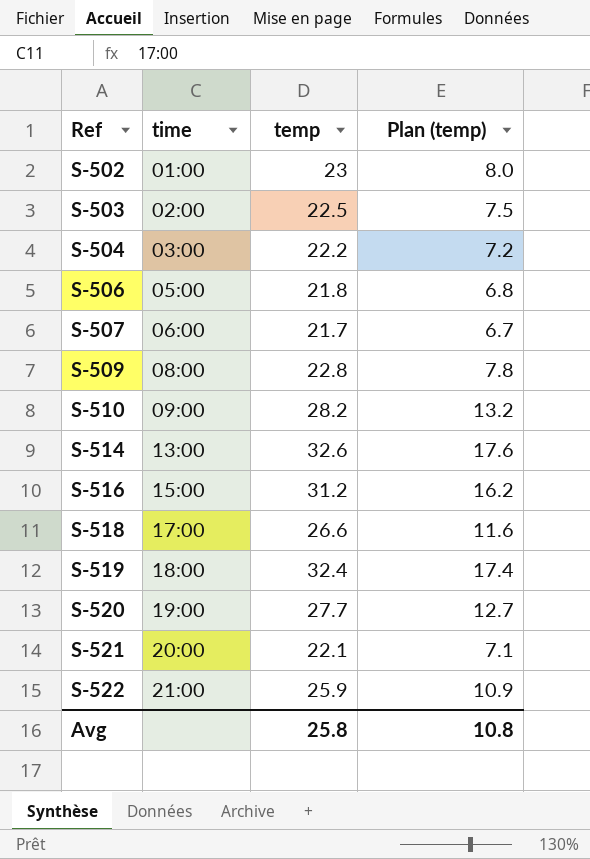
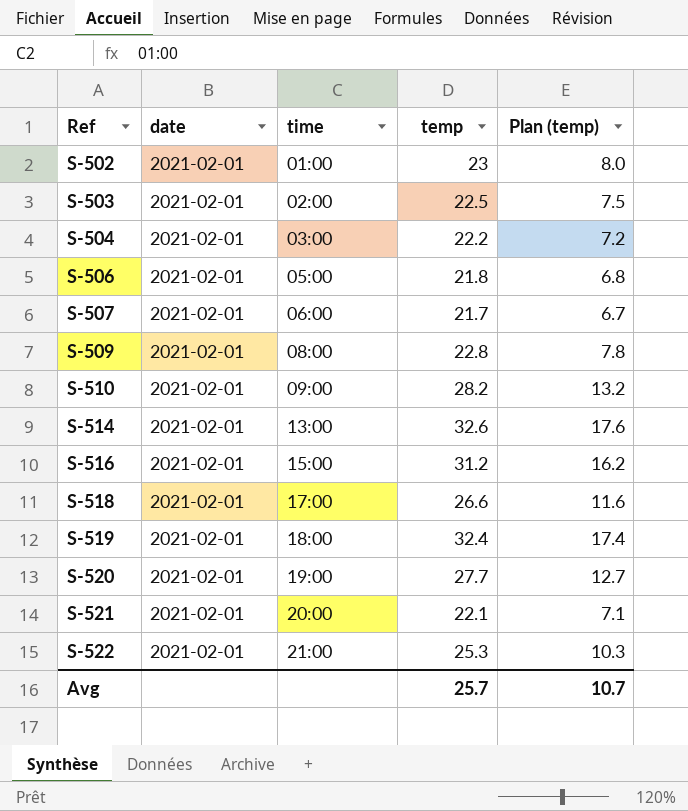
column date | position: none -> 2
S-522 | temp: 25.9 -> 25.3
S-522 | Plan (temp): 10.9 -> 10.3
Avg | temp: 25.8 -> 25.7
Avg | Plan (temp): 10.8 -> 10.7

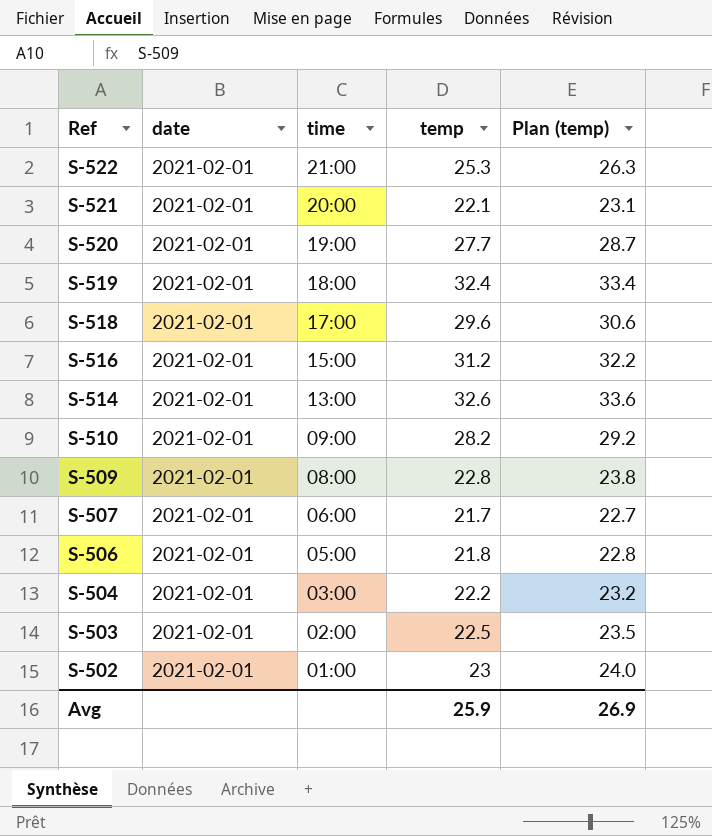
row order: Ref ascending -> Ref descending
column Plan (temp) | formula: [temp] - 15 -> [temp] + 1
S-518 | temp: 26.6 -> 29.6
Avg | temp: 25.7 -> 25.9
Avg | Plan (temp): 10.7 -> 26.9

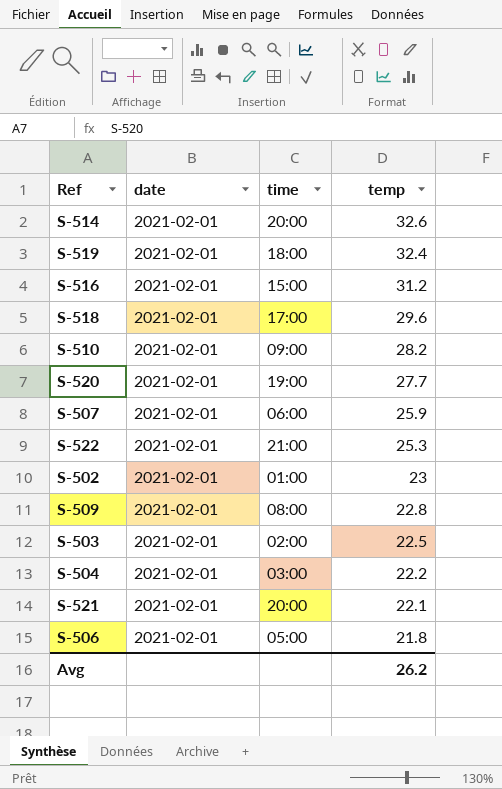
row order: Ref descending -> temp descending
column Plan (temp) | formula: [temp] + 1 -> none
S-514 | time: 13:00 -> 20:00
S-507 | temp: 21.7 -> 25.9
Avg | temp: 25.9 -> 26.2

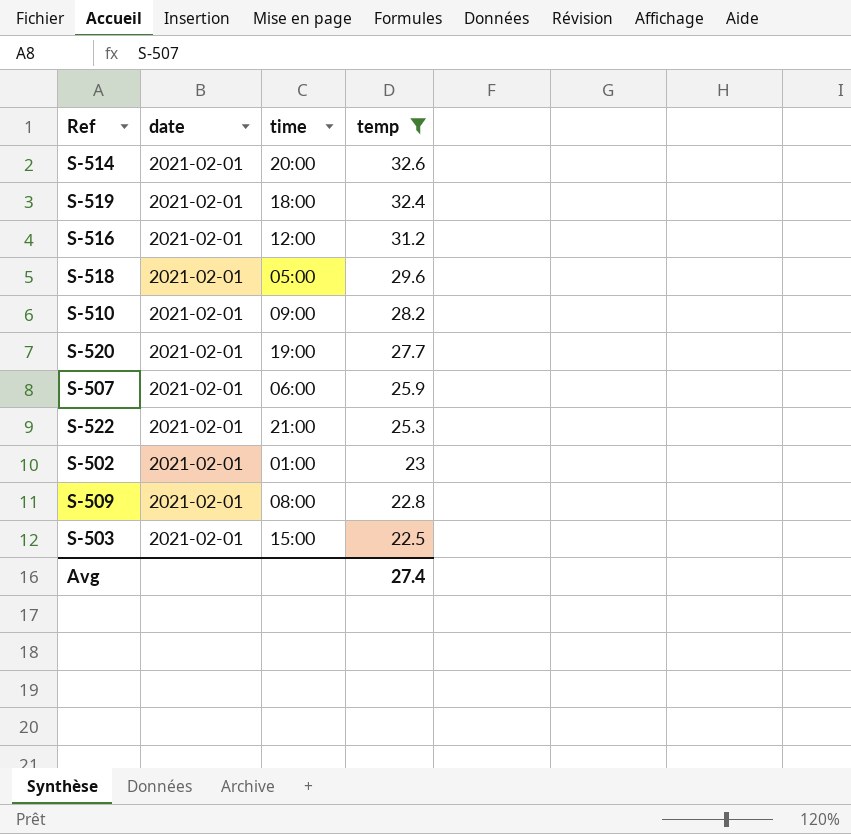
filter: none -> temp >= 22.5
S-516 | time: 15:00 -> 12:00
S-518 | time: 17:00 -> 05:00
S-503 | time: 02:00 -> 15:00
Avg | temp: 26.2 -> 27.4

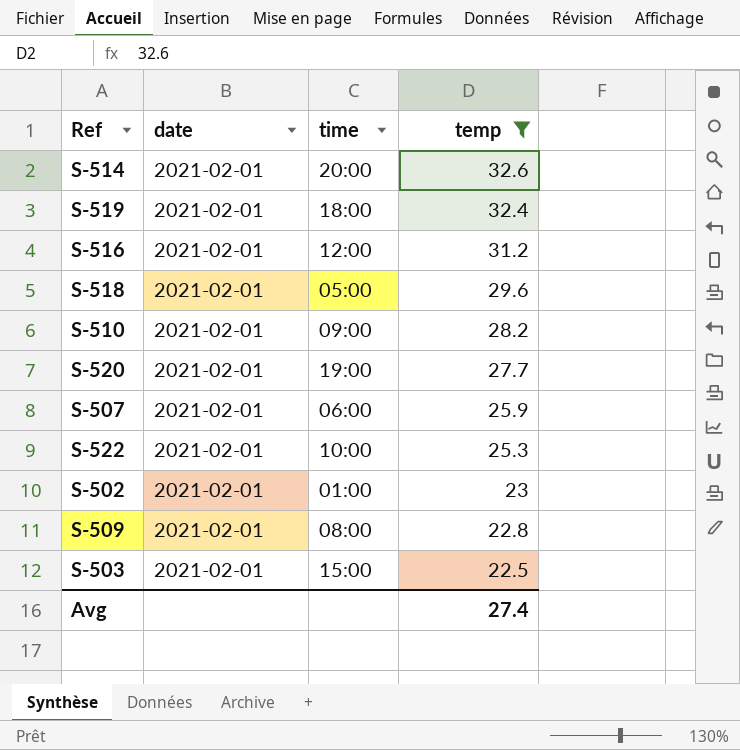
S-522 | time: 21:00 -> 10:00

